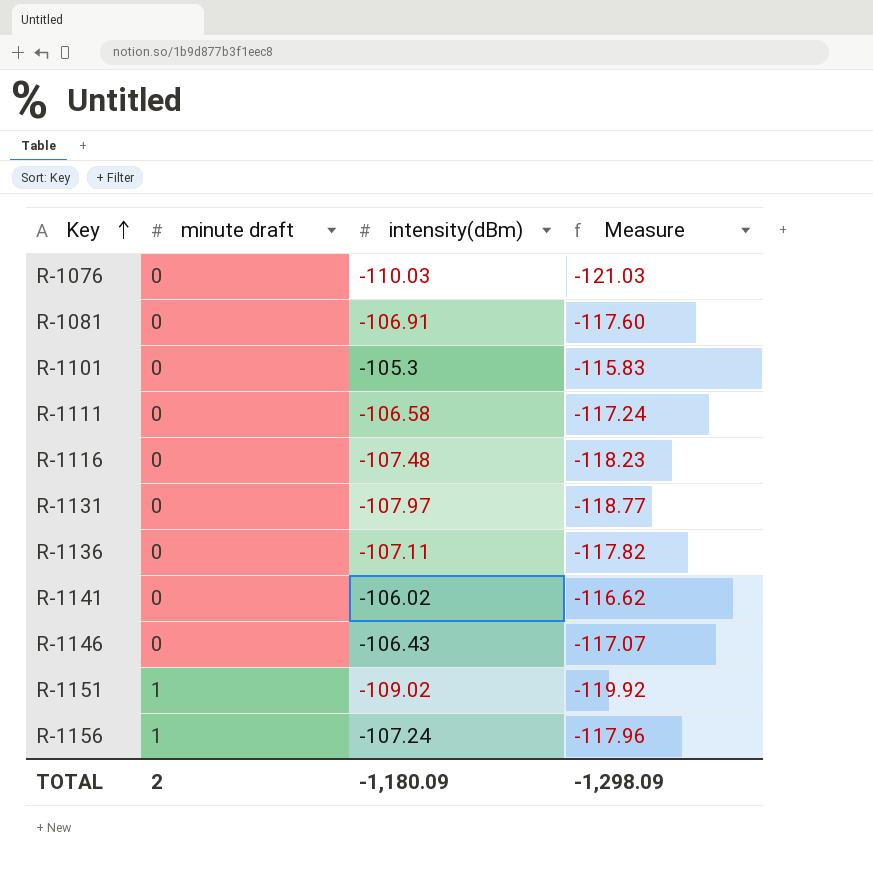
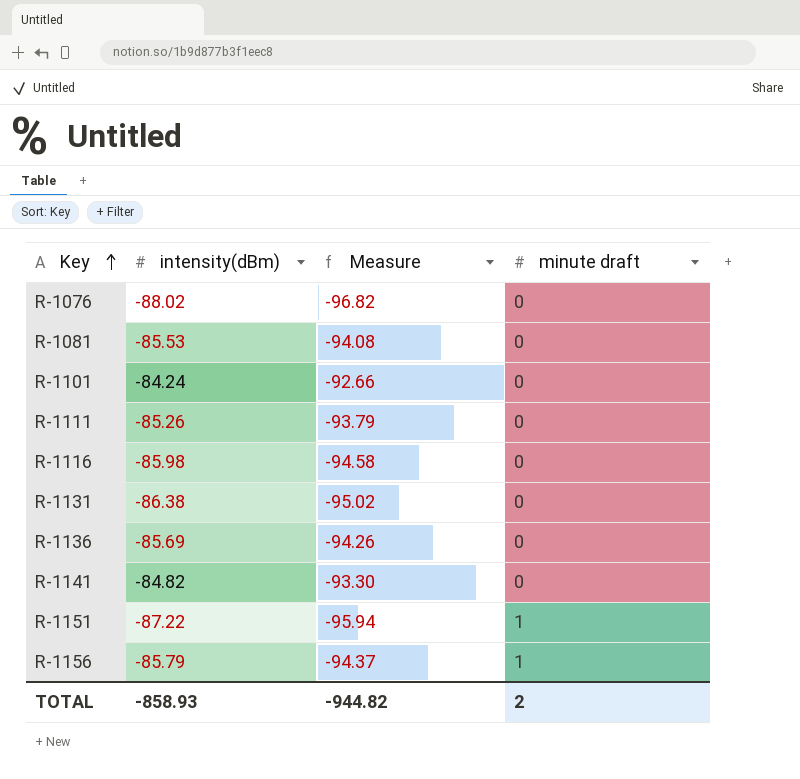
column minute draft | position: 2 -> 4
row R-1146: 0 | -106.43 | -117.07 -> none
R-1076 | intensity(dBm): -110.03 -> -88.02
R-1076 | Measure: -121.03 -> -96.82
R-1081 | intensity(dBm): -106.91 -> -85.53
R-1081 | Measure: -117.60 -> -94.08
R-1101 | intensity(dBm): -105.3 -> -84.24
R-1101 | Measure: -115.83 -> -92.66
R-1111 | intensity(dBm): -106.58 -> -85.26
R-1111 | Measure: -117.24 -> -93.79
R-1116 | intensity(dBm): -107.48 -> -85.98
R-1116 | Measure: -118.23 -> -94.58
R-1131 | intensity(dBm): -107.97 -> -86.38
R-1131 | Measure: -118.77 -> -95.02
R-1136 | intensity(dBm): -107.11 -> -85.69
R-1136 | Measure: -117.82 -> -94.26
R-1141 | intensity(dBm): -106.02 -> -84.82
R-1141 | Measure: -116.62 -> -93.30
R-1151 | intensity(dBm): -109.02 -> -87.22
R-1151 | Measure: -119.92 -> -95.94
R-1156 | intensity(dBm): -107.24 -> -85.79
R-1156 | Measure: -117.96 -> -94.37
TOTAL | intensity(dBm): -1,180.09 -> -858.93
TOTAL | Measure: -1,298.09 -> -944.82

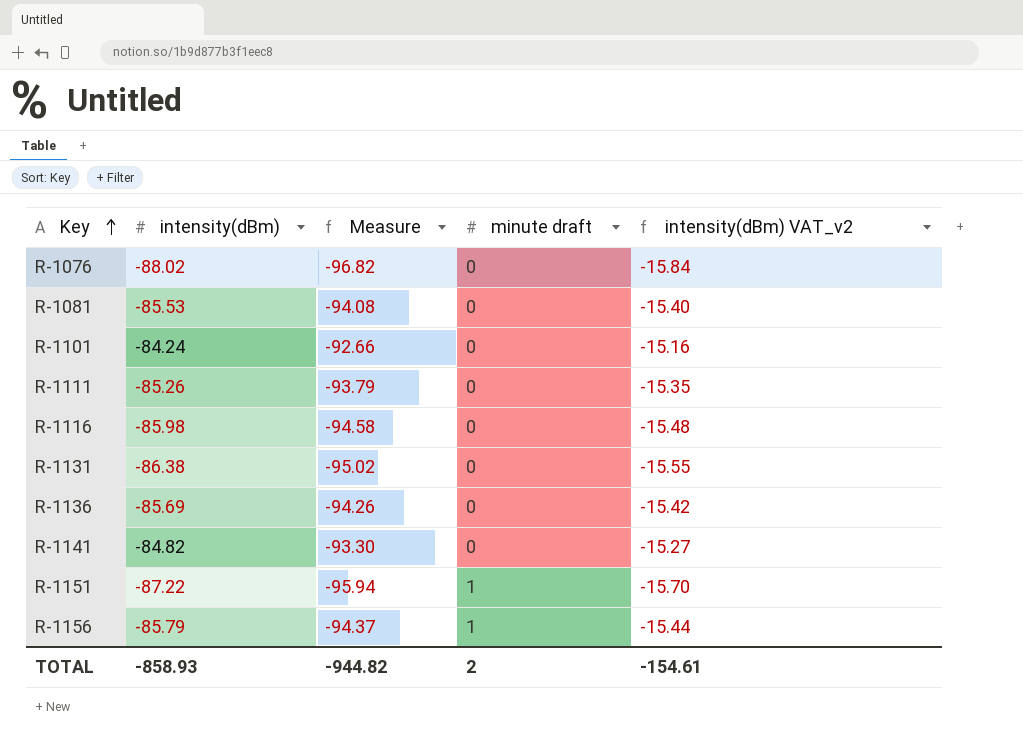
column intensity(dBm) VAT_v2 | formula: none -> [intensity(dBm)] * 0.18

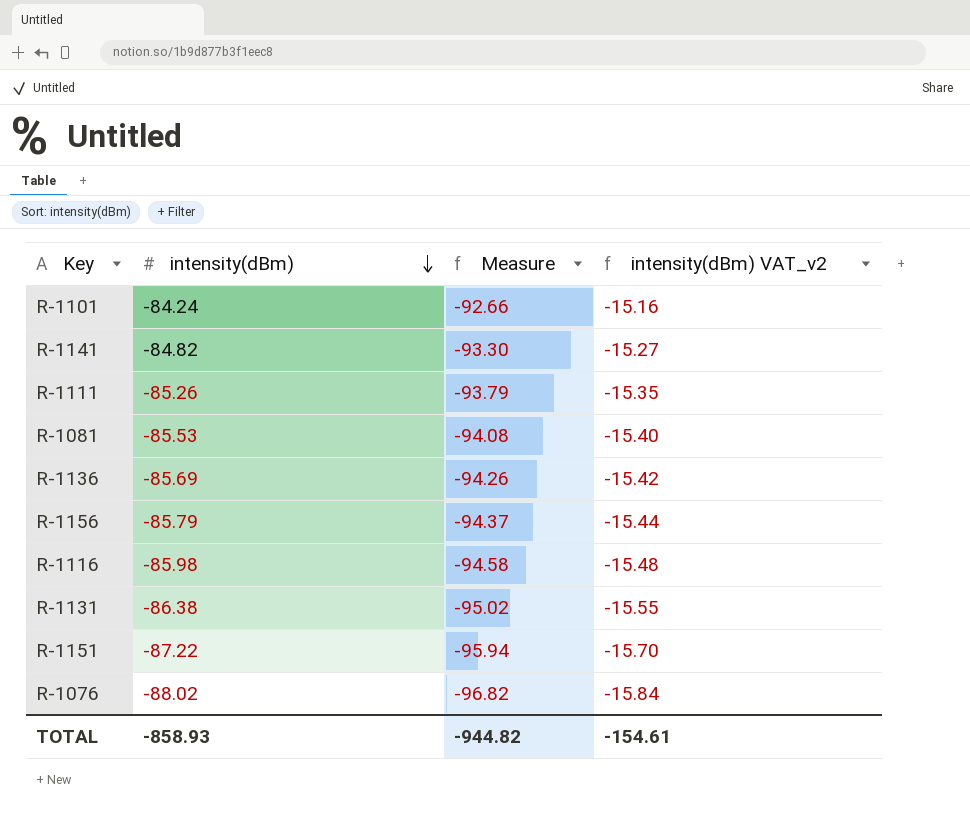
row order: Key ascending -> intensity(dBm) descending
column minute draft | position: 4 -> none

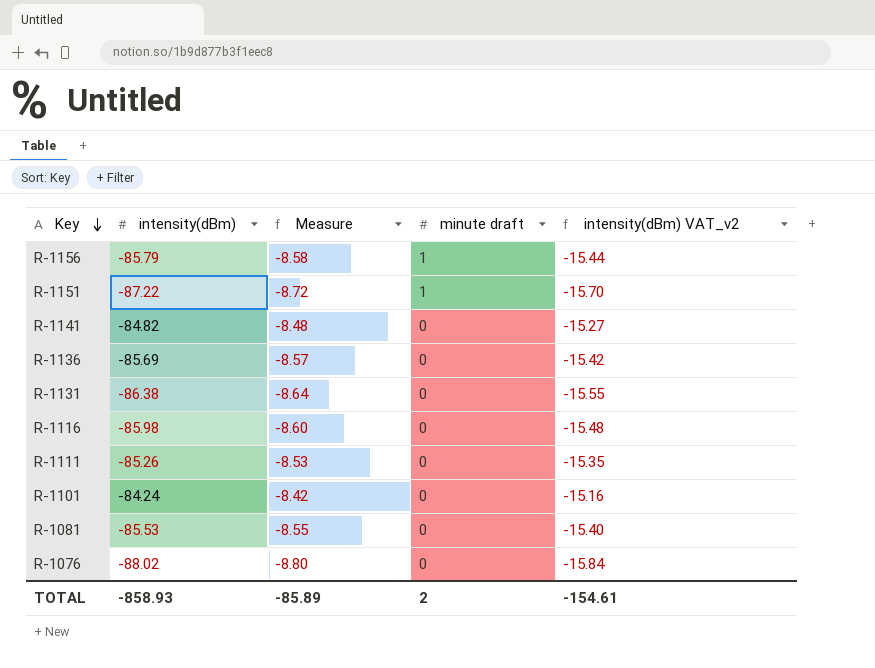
row order: intensity(dBm) descending -> Key descending
column Measure | formula: [intensity(dBm)] * 1.1 -> [intensity(dBm)] * 0.1
column minute draft | position: none -> 4
TOTAL | Measure: -944.82 -> -85.89

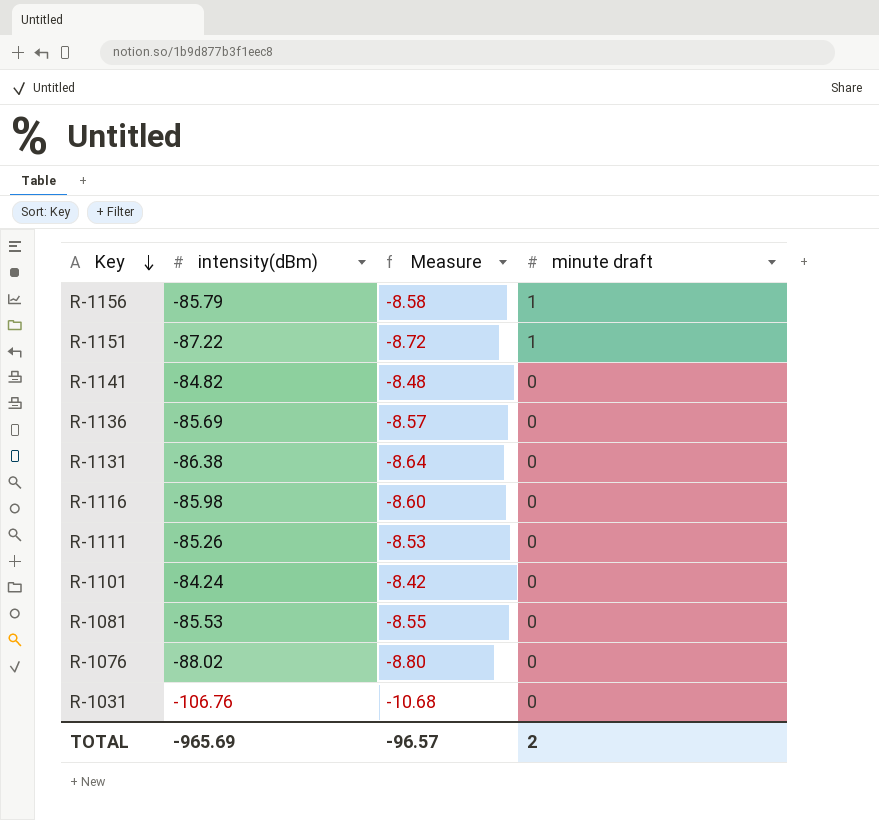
column intensity(dBm) VAT_v2 | formula: [intensity(dBm)] * 0.18 -> none
row R-1031: none -> -106.76 | -10.68 | 0
TOTAL | intensity(dBm): -858.93 -> -965.69
TOTAL | Measure: -85.89 -> -96.57

